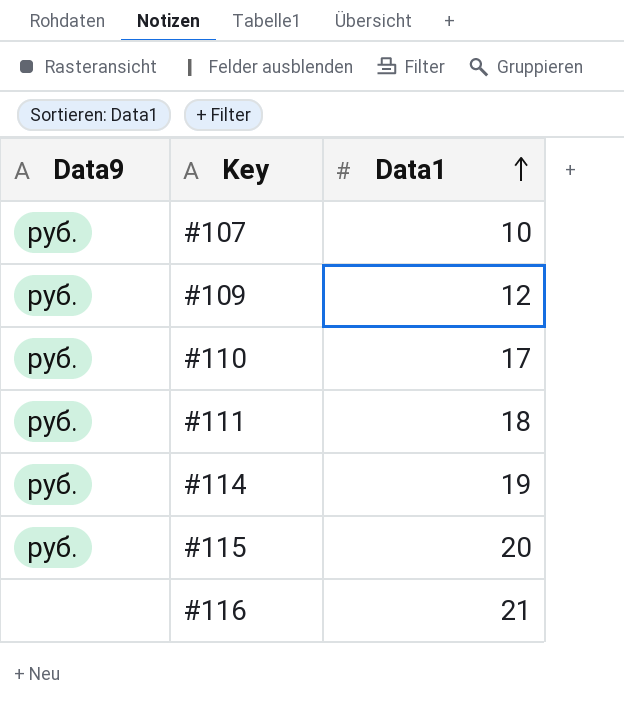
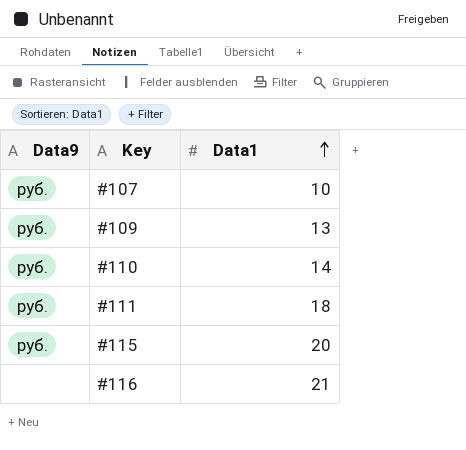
row #114: руб. | 19 -> none
#109 | Data1: 12 -> 13
#110 | Data1: 17 -> 14

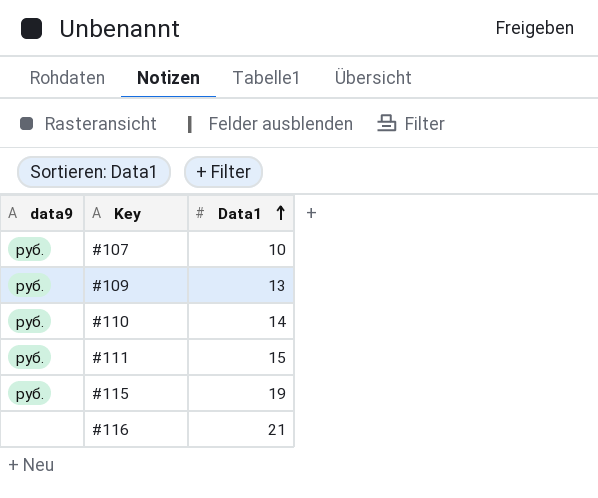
column name: Data9 -> data9
#111 | Data1: 18 -> 15
#115 | Data1: 20 -> 19

